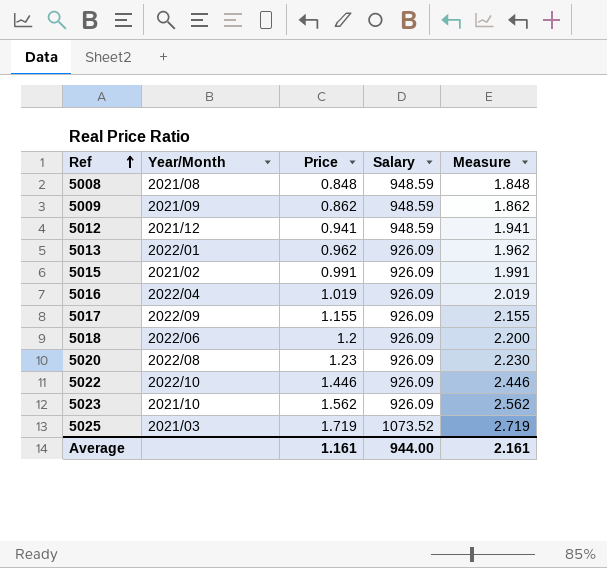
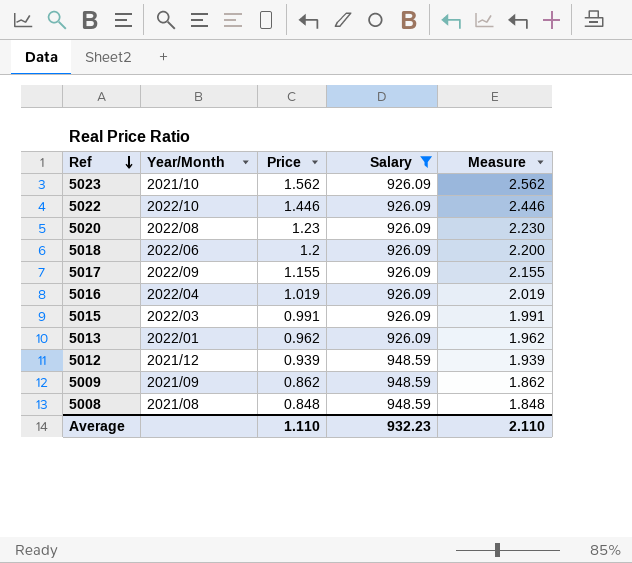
filter: none -> Salary != 1073.52
row order: Ref ascending -> Ref descending
5015 | Year/Month: 2021/02 -> 2022/03
5012 | Price: 0.941 -> 0.939
5012 | Measure: 1.941 -> 1.939
Average | Price: 1.161 -> 1.110
Average | Salary: 944.00 -> 932.23
Average | Measure: 2.161 -> 2.110

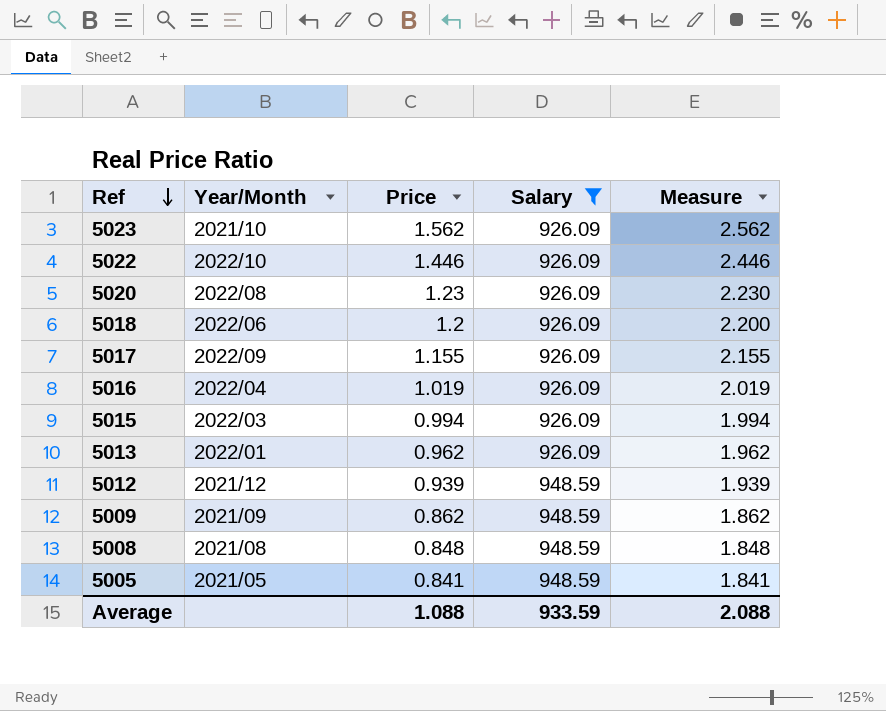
5015 | Price: 0.991 -> 0.994
5015 | Measure: 1.991 -> 1.994
row 5005: none -> 2021/05 | 0.841 | 948.59 | 1.841
Average | Price: 1.110 -> 1.088
Average | Salary: 932.23 -> 933.59
Average | Measure: 2.110 -> 2.088

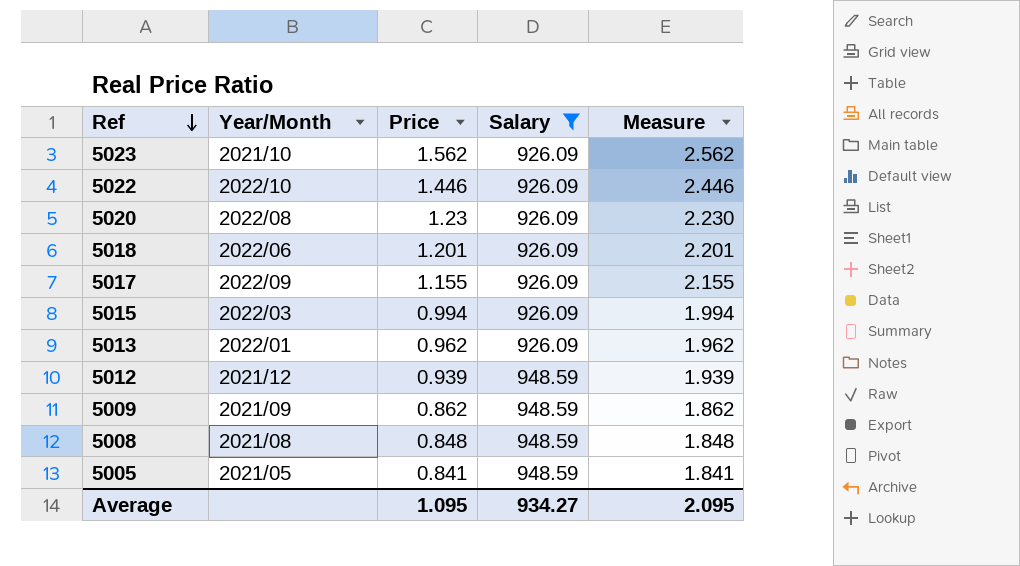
row 5016: 2022/04 | 1.019 | 926.09 | 2.019 -> none
5018 | Price: 1.2 -> 1.201
5018 | Measure: 2.200 -> 2.201
Average | Price: 1.088 -> 1.095
Average | Salary: 933.59 -> 934.27
Average | Measure: 2.088 -> 2.095

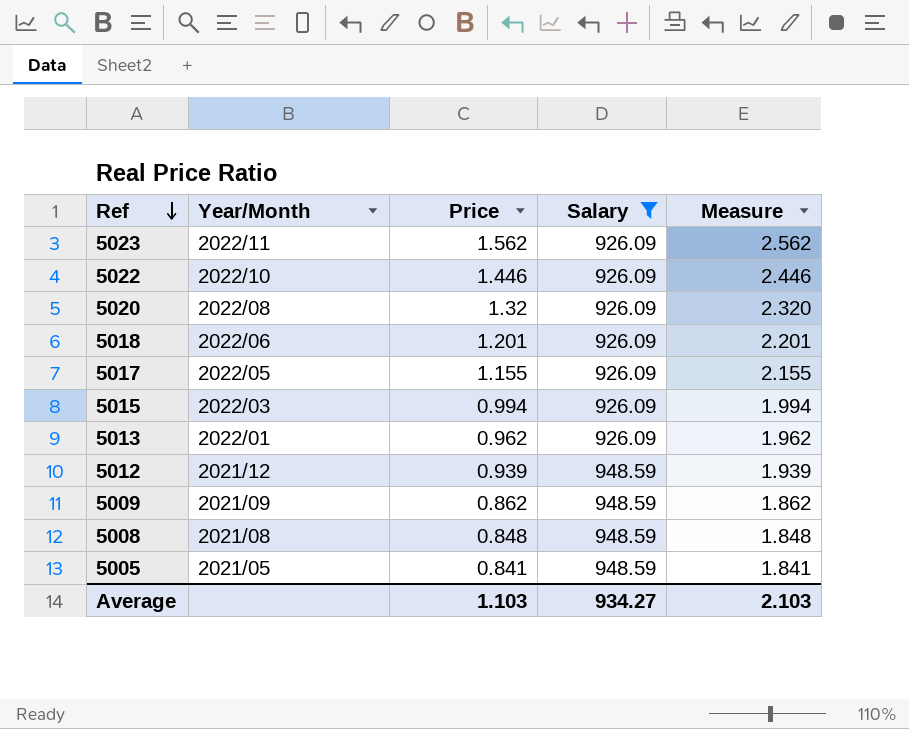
5023 | Year/Month: 2021/10 -> 2022/11
5020 | Price: 1.23 -> 1.32
5020 | Measure: 2.230 -> 2.320
5017 | Year/Month: 2022/09 -> 2022/05
Average | Price: 1.095 -> 1.103
Average | Measure: 2.095 -> 2.103

